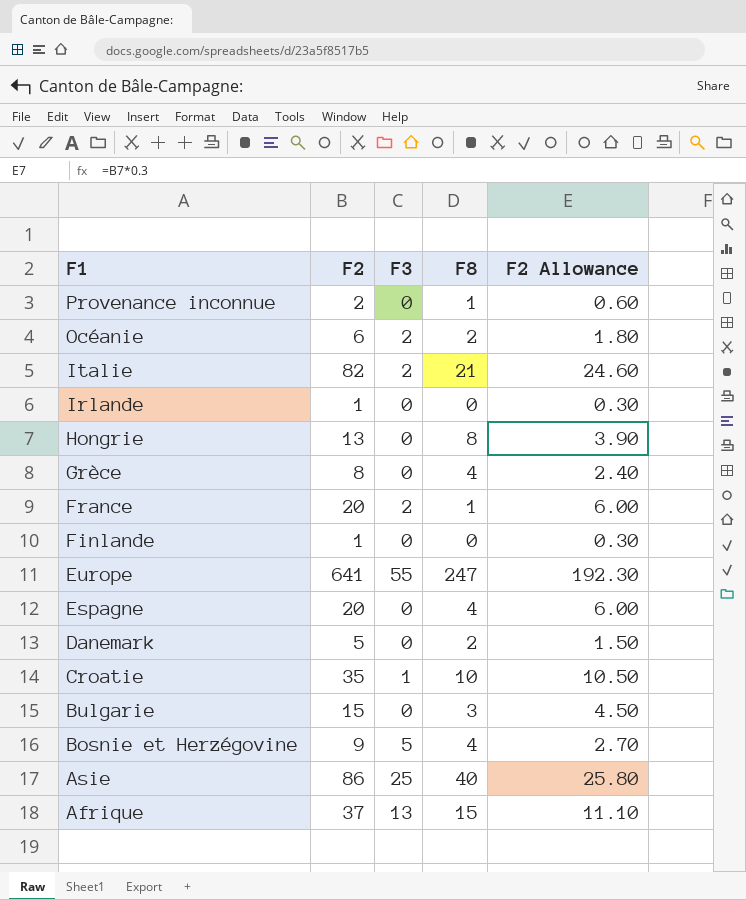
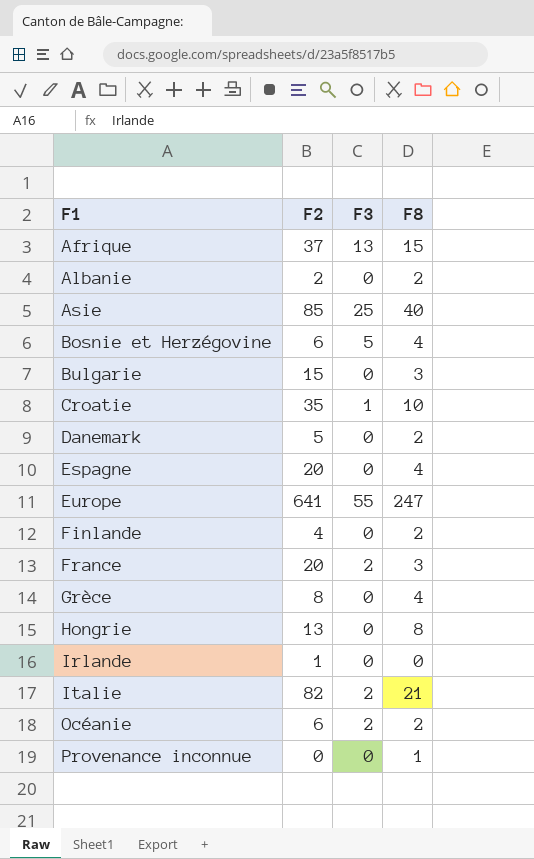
row order: F1 descending -> F1 ascending
column F2 Allowance | formula: [F2] * 0.3 -> none
row Albanie: none -> 2 | 0 | 2
Asie | F2: 86 -> 85
Bosnie et Herzégovine | F2: 9 -> 6
Finlande | F2: 1 -> 4
Finlande | F8: 0 -> 2
France | F8: 1 -> 3
Provenance inconnue | F2: 2 -> 0

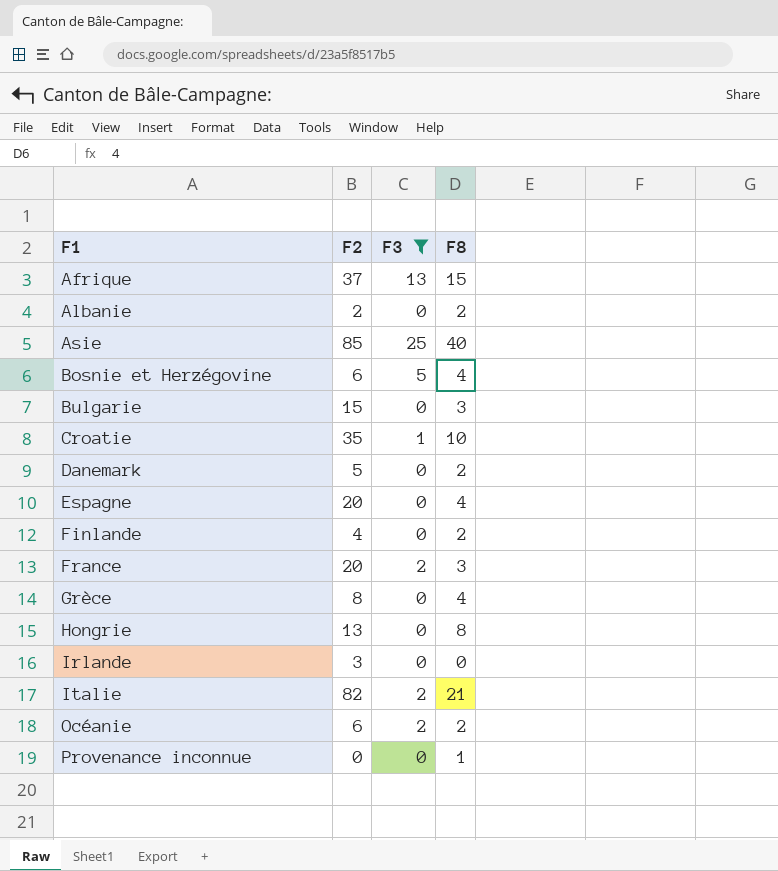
filter: none -> F3 != 55
Irlande | F2: 1 -> 3

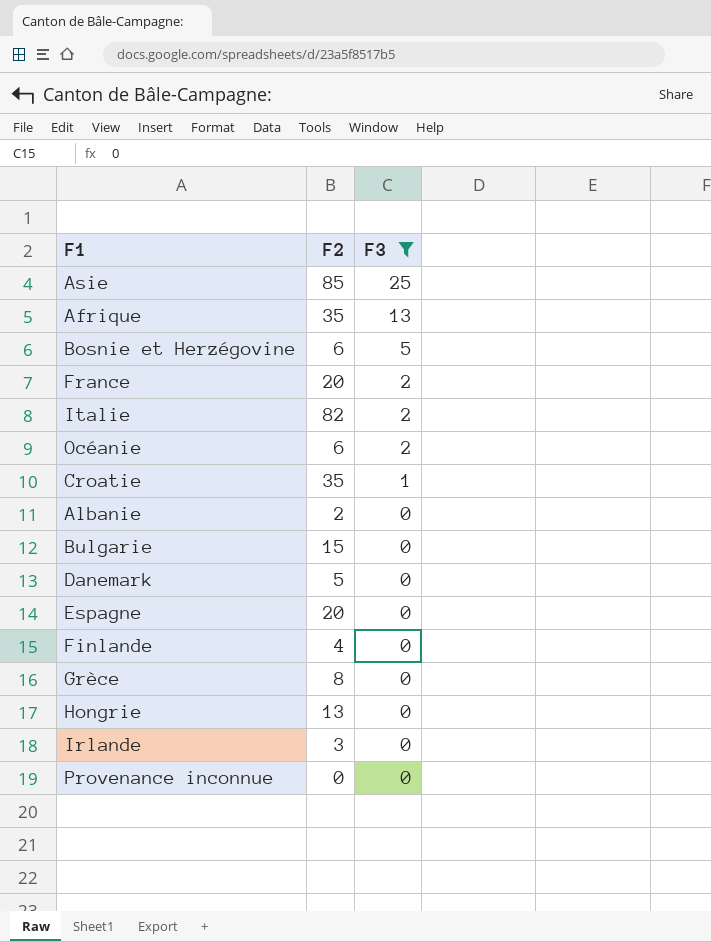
row order: F1 ascending -> F3 descending
column F8 | position: 4 -> none
Afrique | F2: 37 -> 35

